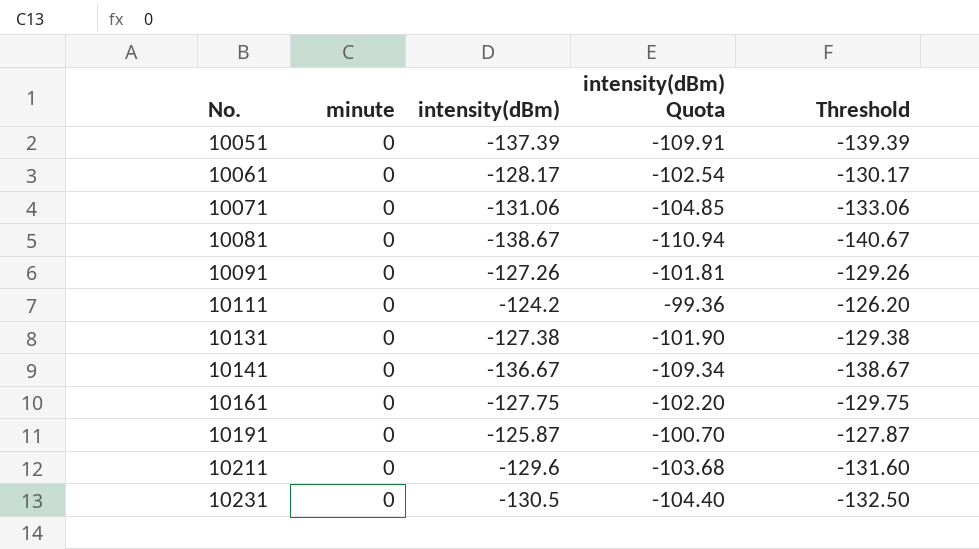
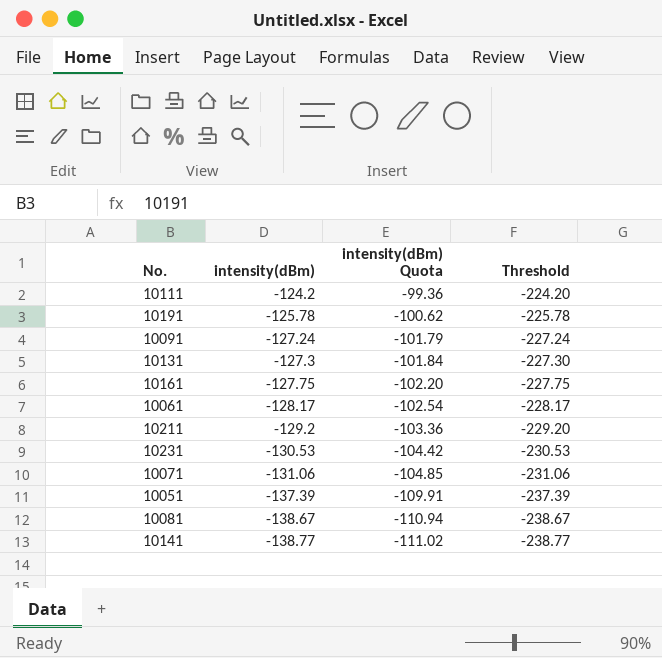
row order: No. ascending -> intensity(dBm) descending
column minute | position: 2 -> none
column Threshold | formula: [intensity(dBm)] - 2 -> [intensity(dBm)] - 100
10191 | intensity(dBm): -125.87 -> -125.78
10191 | intensity(dBm) Quota: -100.70 -> -100.62
10091 | intensity(dBm): -127.26 -> -127.24
10091 | intensity(dBm) Quota: -101.81 -> -101.79
10131 | intensity(dBm): -127.38 -> -127.3
10131 | intensity(dBm) Quota: -101.90 -> -101.84
10211 | intensity(dBm): -129.6 -> -129.2
10211 | intensity(dBm) Quota: -103.68 -> -103.36
10231 | intensity(dBm): -130.5 -> -130.53
10231 | intensity(dBm) Quota: -104.40 -> -104.42
10141 | intensity(dBm): -136.67 -> -138.77
10141 | intensity(dBm) Quota: -109.34 -> -111.02

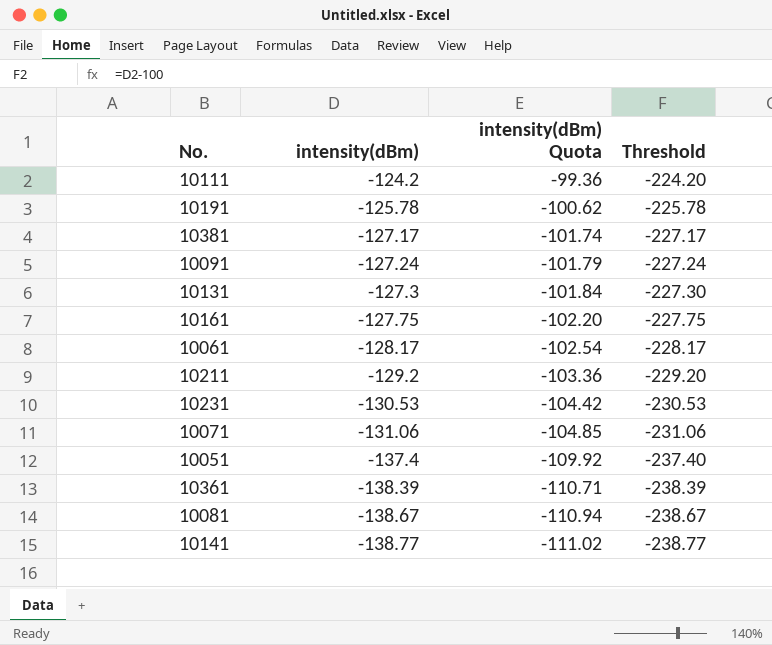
row 10381: none -> -127.17 | -101.74 | -227.17
10051 | intensity(dBm): -137.39 -> -137.4
10051 | intensity(dBm) Quota: -109.91 -> -109.92
10051 | Threshold: -237.39 -> -237.40
row 10361: none -> -138.39 | -110.71 | -238.39

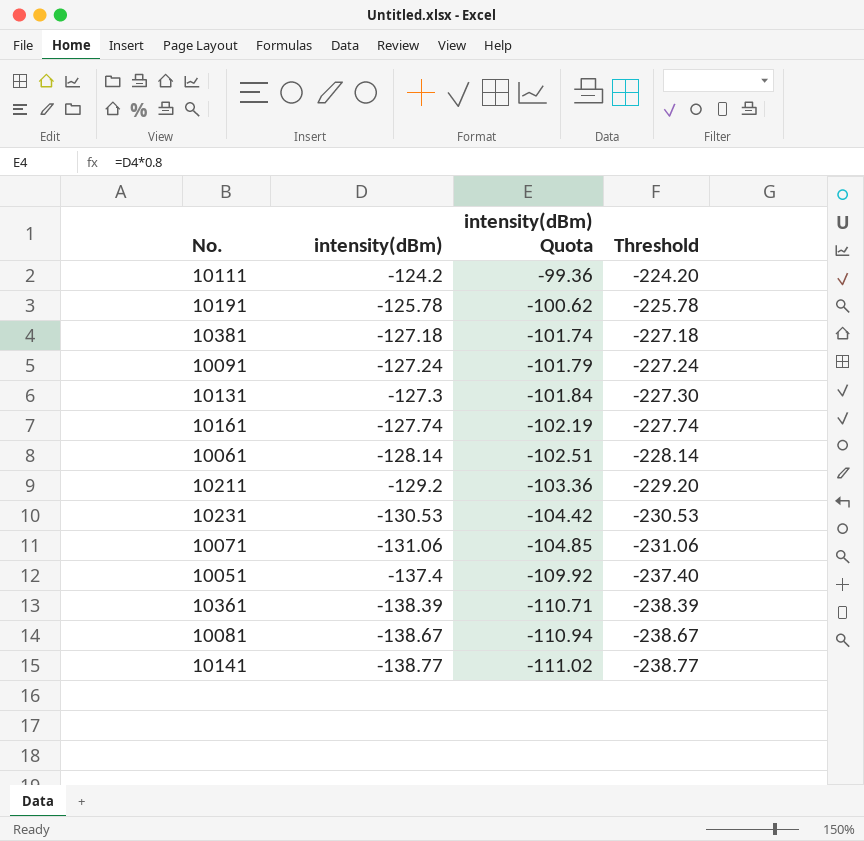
10381 | intensity(dBm): -127.17 -> -127.18
10381 | Threshold: -227.17 -> -227.18
10161 | intensity(dBm): -127.75 -> -127.74
10161 | intensity(dBm) Quota: -102.20 -> -102.19
10161 | Threshold: -227.75 -> -227.74
10061 | intensity(dBm): -128.17 -> -128.14
10061 | intensity(dBm) Quota: -102.54 -> -102.51
10061 | Threshold: -228.17 -> -228.14

